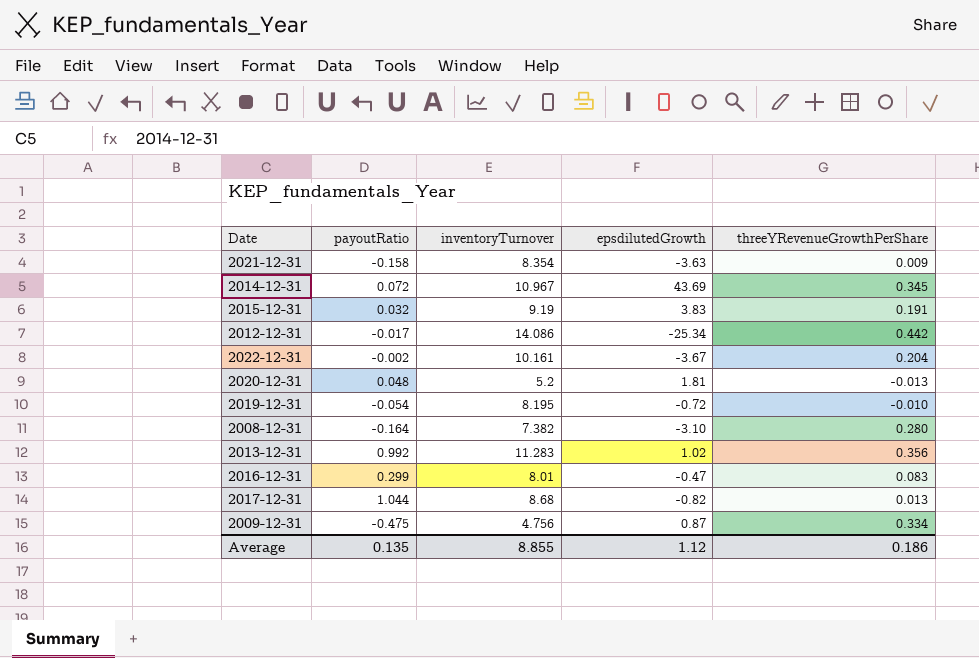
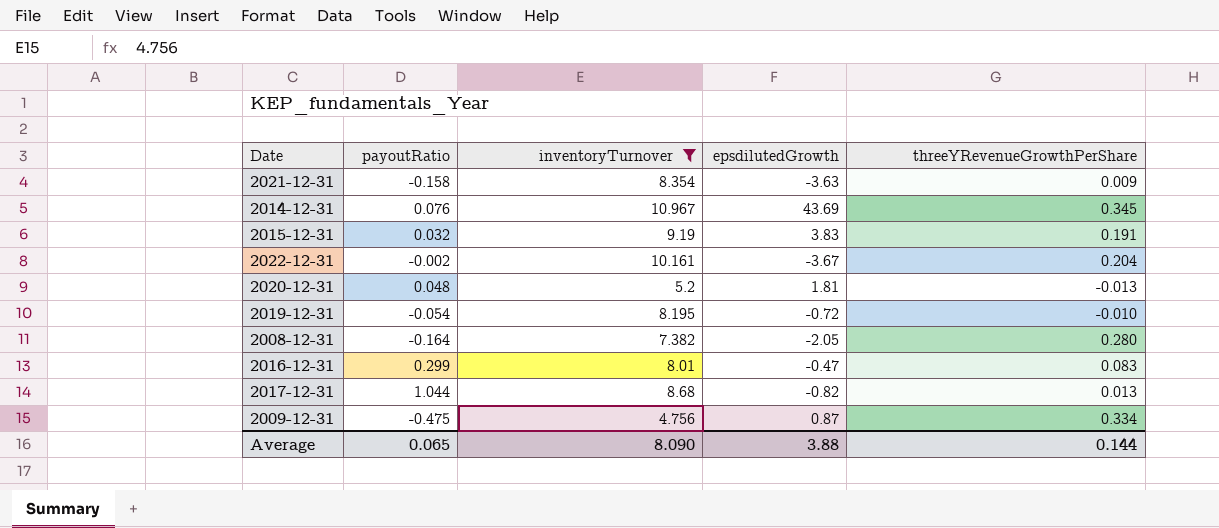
filter: none -> inventoryTurnover <= 10.967
2014-12-31 | payoutRatio: 0.072 -> 0.076
2008-12-31 | epsdilutedGrowth: -3.10 -> -2.05
Average | payoutRatio: 0.135 -> 0.065
Average | inventoryTurnover: 8.855 -> 8.090
Average | epsdilutedGrowth: 1.12 -> 3.88
Average | threeYRevenueGrowthPerShare: 0.186 -> 0.144

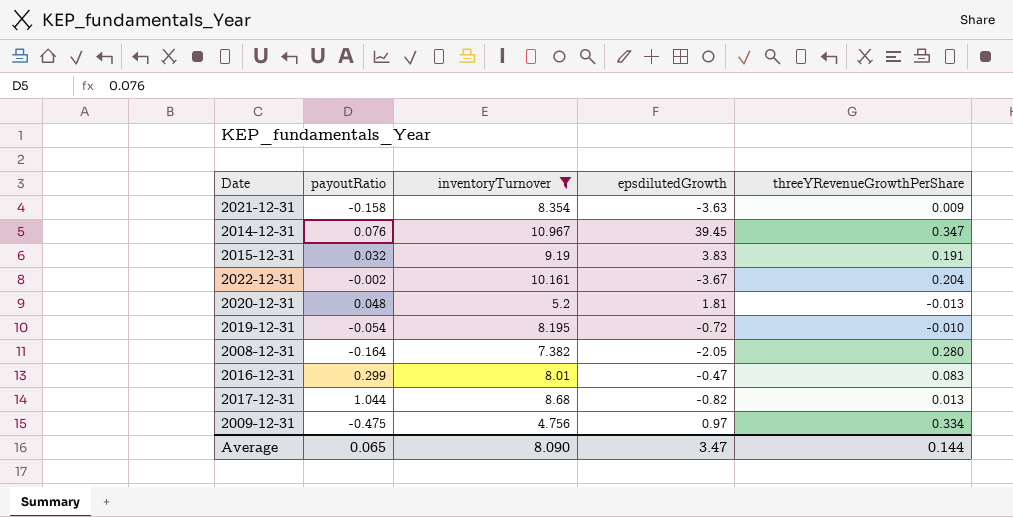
2014-12-31 | epsdilutedGrowth: 43.69 -> 39.45
2014-12-31 | threeYRevenueGrowthPerShare: 0.345 -> 0.347
2009-12-31 | epsdilutedGrowth: 0.87 -> 0.97
Average | epsdilutedGrowth: 3.88 -> 3.47

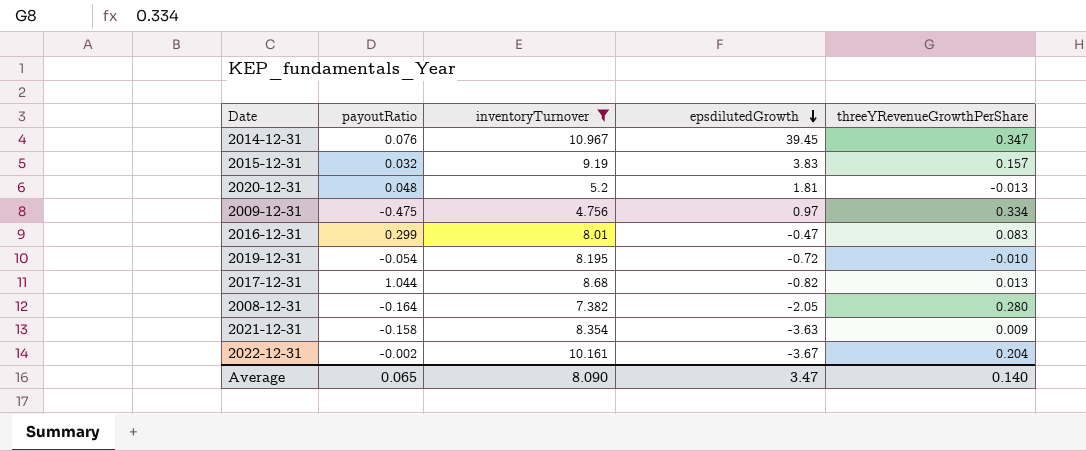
row order: none -> epsdilutedGrowth descending
2015-12-31 | threeYRevenueGrowthPerShare: 0.191 -> 0.157
Average | threeYRevenueGrowthPerShare: 0.144 -> 0.140

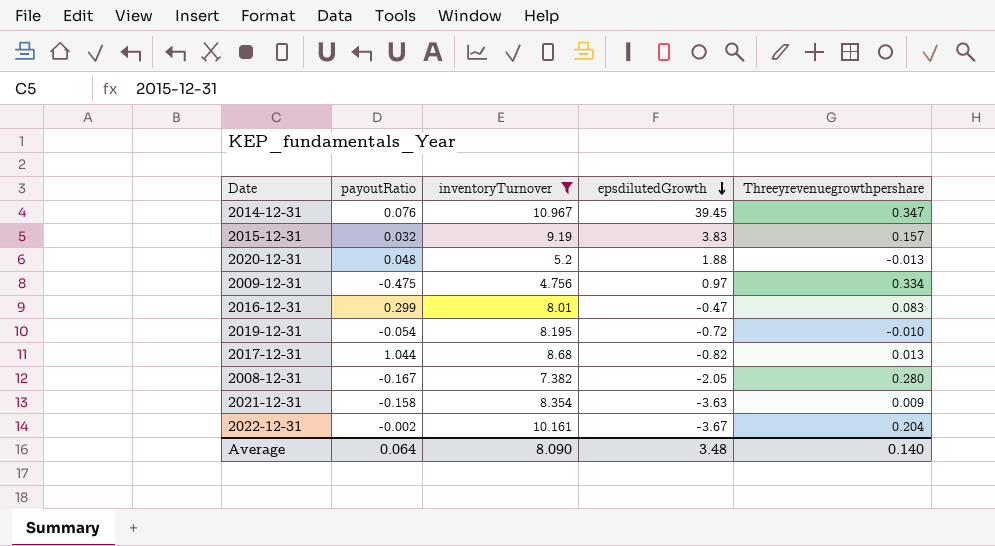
column name: threeYRevenueGrowthPerShare -> Threeyrevenuegrowthpershare
2020-12-31 | epsdilutedGrowth: 1.81 -> 1.88
2008-12-31 | payoutRatio: -0.164 -> -0.167
Average | payoutRatio: 0.065 -> 0.064
Average | epsdilutedGrowth: 3.47 -> 3.48

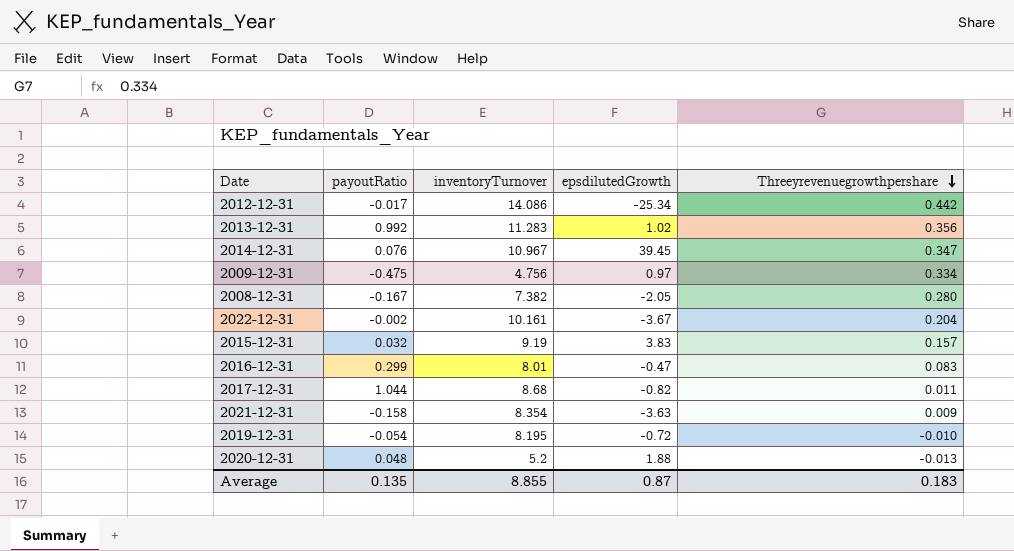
filter: inventoryTurnover <= 10.967 -> none
row order: epsdilutedGrowth descending -> Threeyrevenuegrowthpershare descending
2017-12-31 | Threeyrevenuegrowthpershare: 0.013 -> 0.011
Average | payoutRatio: 0.064 -> 0.135
Average | inventoryTurnover: 8.090 -> 8.855
Average | epsdilutedGrowth: 3.48 -> 0.87
Average | Threeyrevenuegrowthpershare: 0.140 -> 0.183

